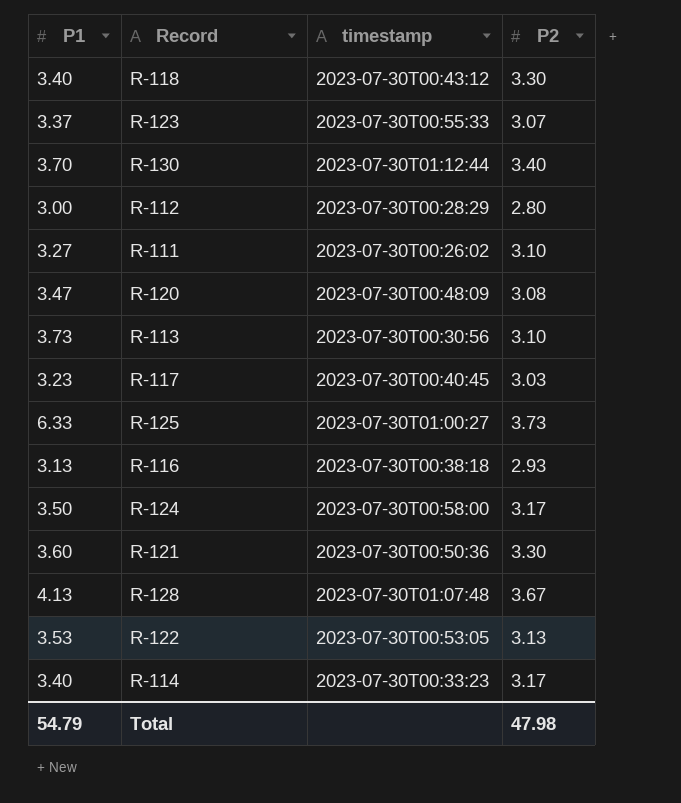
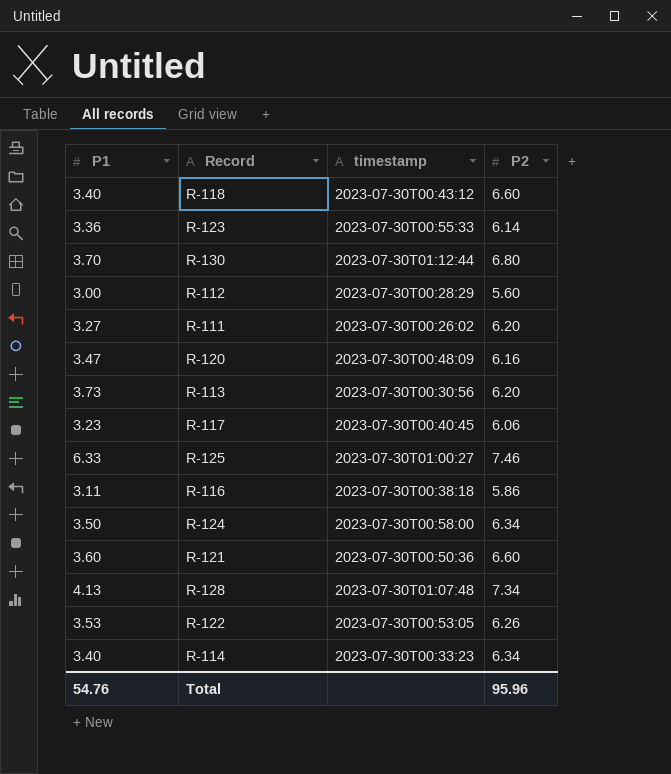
R-118 | P2: 3.30 -> 6.60
R-123 | P1: 3.37 -> 3.36
R-123 | P2: 3.07 -> 6.14
R-130 | P2: 3.40 -> 6.80
R-112 | P2: 2.80 -> 5.60
R-111 | P2: 3.10 -> 6.20
R-120 | P2: 3.08 -> 6.16
R-113 | P2: 3.10 -> 6.20
R-117 | P2: 3.03 -> 6.06
R-125 | P2: 3.73 -> 7.46
R-116 | P1: 3.13 -> 3.11
R-116 | P2: 2.93 -> 5.86
R-124 | P2: 3.17 -> 6.34
R-121 | P2: 3.30 -> 6.60
R-128 | P2: 3.67 -> 7.34
R-122 | P2: 3.13 -> 6.26
R-114 | P2: 3.17 -> 6.34
Total | P1: 54.79 -> 54.76
Total | P2: 47.98 -> 95.96

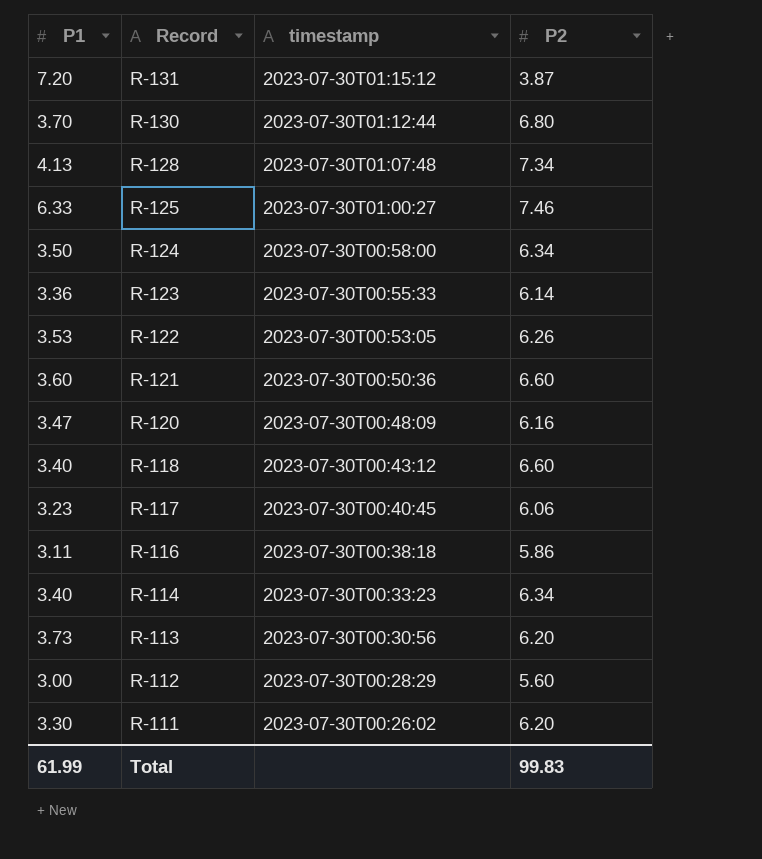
row order: none -> Record descending
row R-131: none -> 7.20 | 2023-07-30T01:15:12 | 3.87
R-111 | P1: 3.27 -> 3.30
Total | P1: 54.76 -> 61.99
Total | P2: 95.96 -> 99.83

